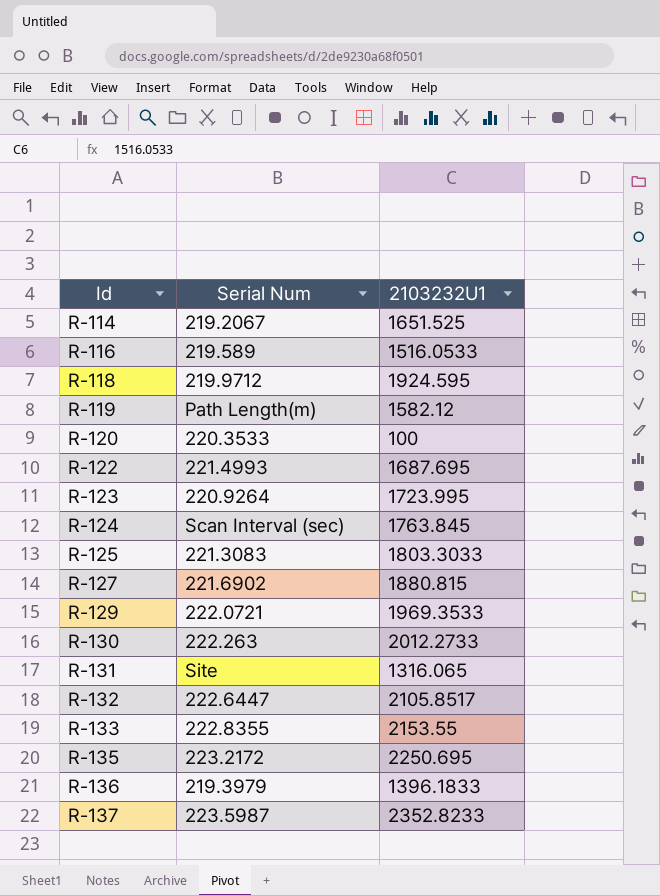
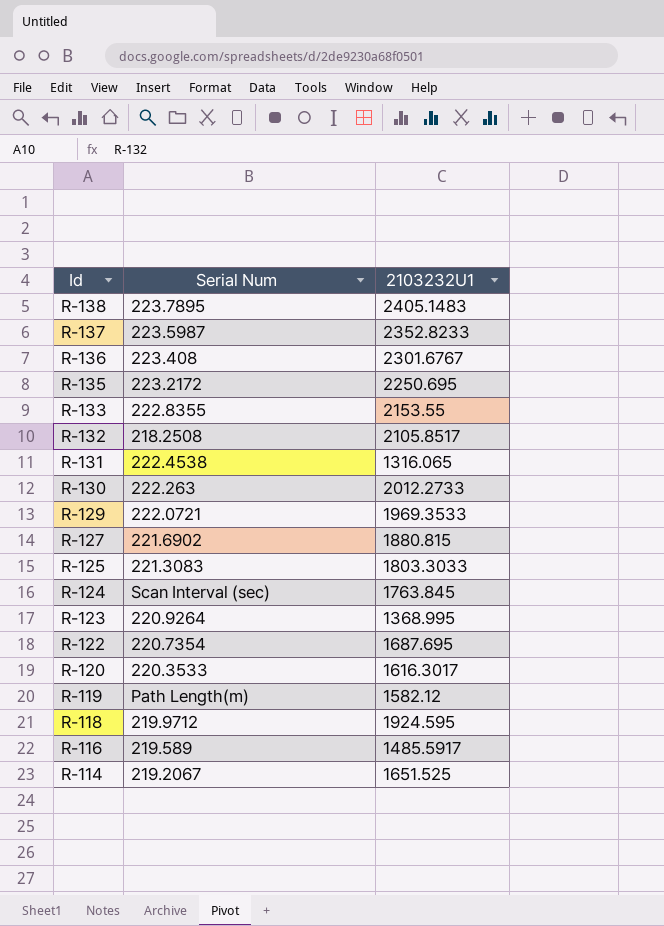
row order: Id ascending -> Id descending
row R-138: none -> 223.7895 | 2405.1483
R-136 | Serial Num: 219.3979 -> 223.408
R-136 | 2103232U1: 1396.1833 -> 2301.6767
R-132 | Serial Num: 222.6447 -> 218.2508
R-131 | Serial Num: Site -> 222.4538
R-123 | 2103232U1: 1723.995 -> 1368.995
R-122 | Serial Num: 221.4993 -> 220.7354
R-120 | 2103232U1: 100 -> 1616.3017
R-116 | 2103232U1: 1516.0533 -> 1485.5917

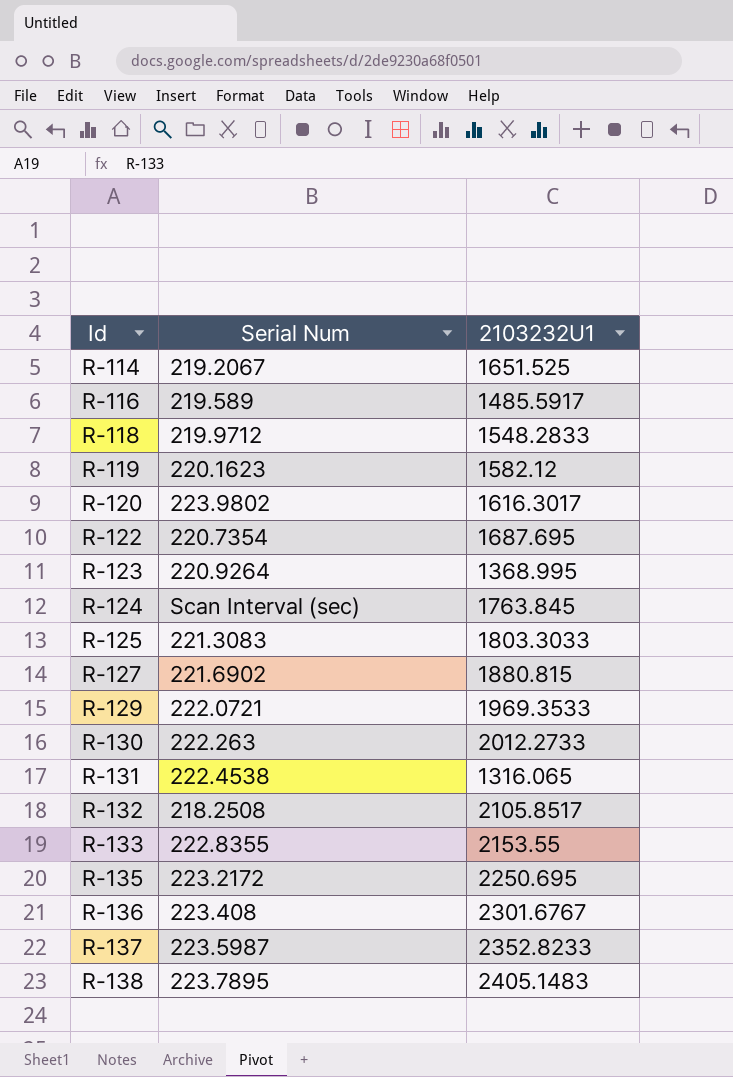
row order: Id descending -> Id ascending
R-118 | 2103232U1: 1924.595 -> 1548.2833
R-119 | Serial Num: Path Length(m) -> 220.1623
R-120 | Serial Num: 220.3533 -> 223.9802

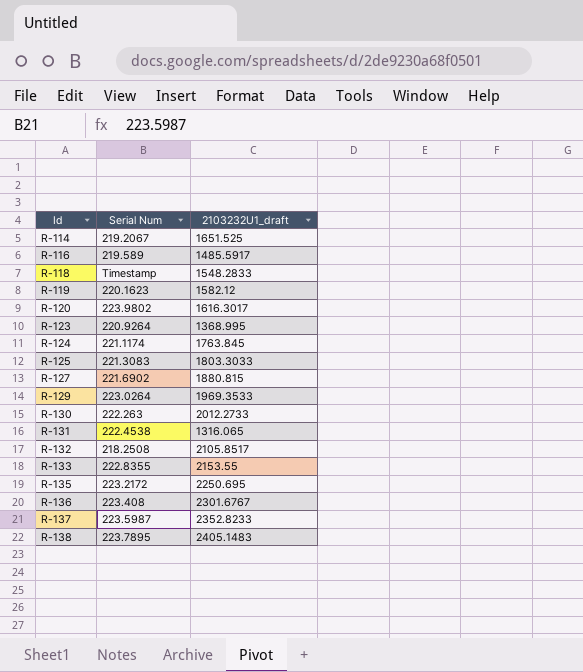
column name: 2103232U1 -> 2103232U1_draft
row R-122: 220.7354 | 1687.695 -> none
R-118 | Serial Num: 219.9712 -> Timestamp
R-124 | Serial Num: Scan Interval (sec) -> 221.1174
R-129 | Serial Num: 222.0721 -> 223.0264

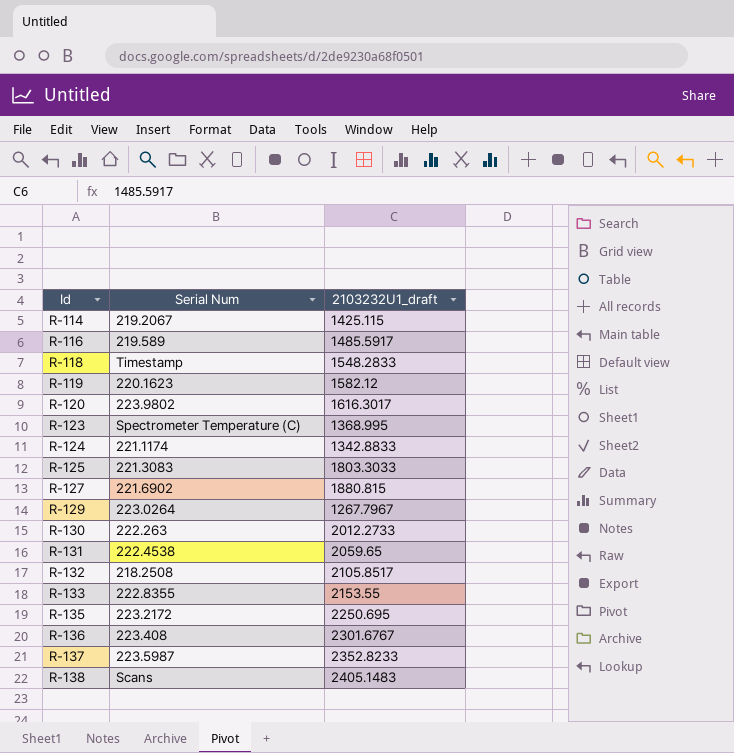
R-114 | 2103232U1_draft: 1651.525 -> 1425.115
R-123 | Serial Num: 220.9264 -> Spectrometer Temperature (C)
R-124 | 2103232U1_draft: 1763.845 -> 1342.8833
R-129 | 2103232U1_draft: 1969.3533 -> 1267.7967
R-131 | 2103232U1_draft: 1316.065 -> 2059.65
R-138 | Serial Num: 223.7895 -> Scans

